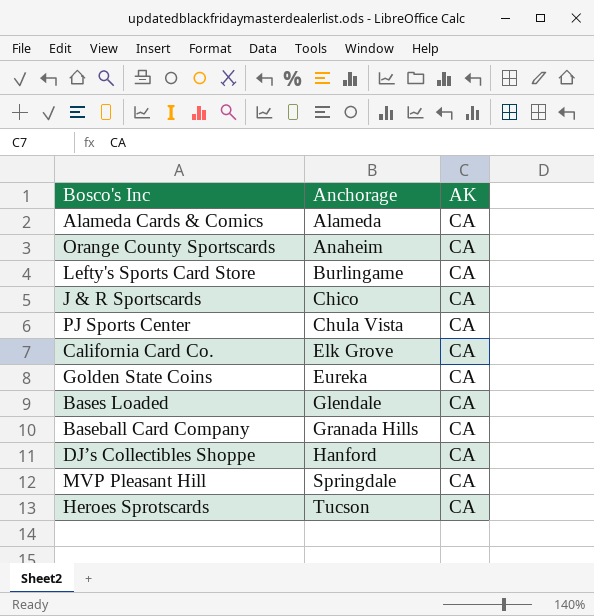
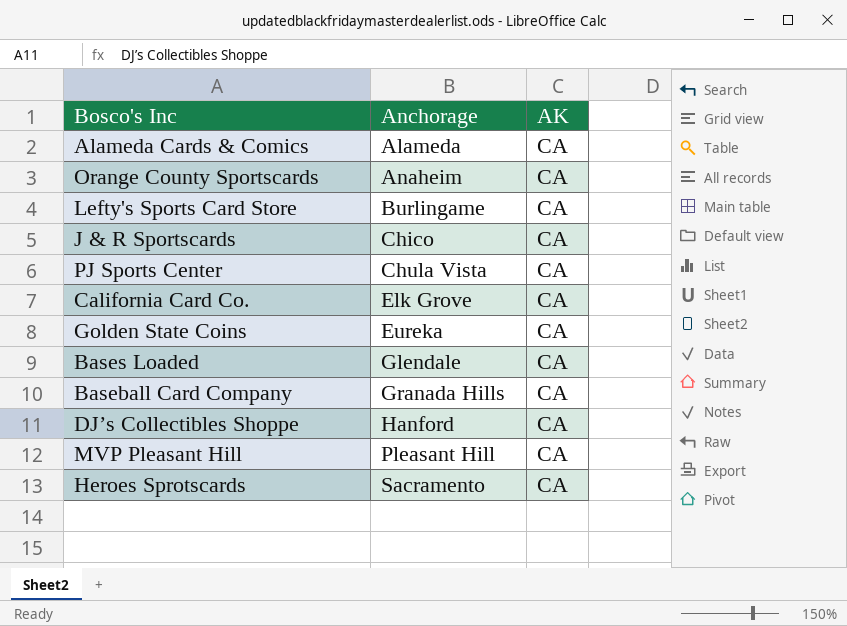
MVP Pleasant Hill | Anchorage: Springdale -> Pleasant Hill
Heroes Sprotscards | Anchorage: Tucson -> Sacramento

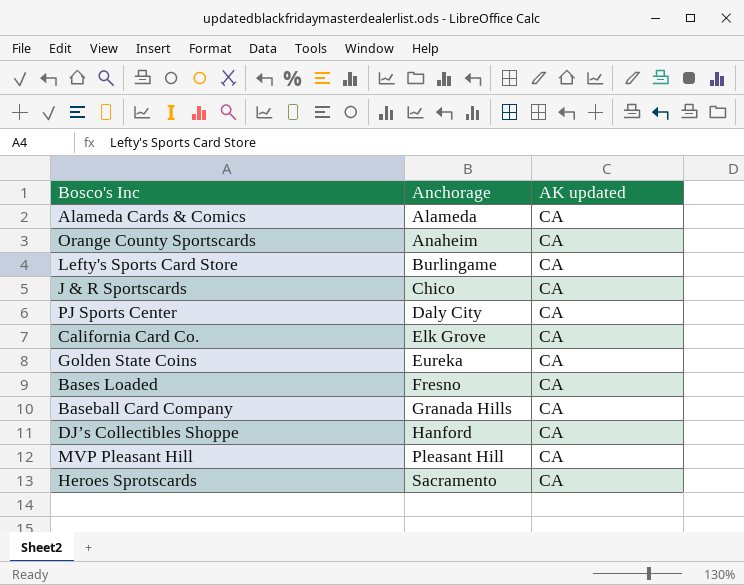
column name: AK -> AK updated
PJ Sports Center | Anchorage: Chula Vista -> Daly City
Bases Loaded | Anchorage: Glendale -> Fresno

